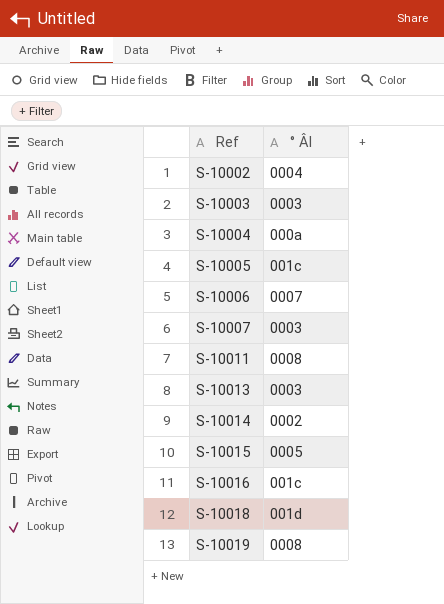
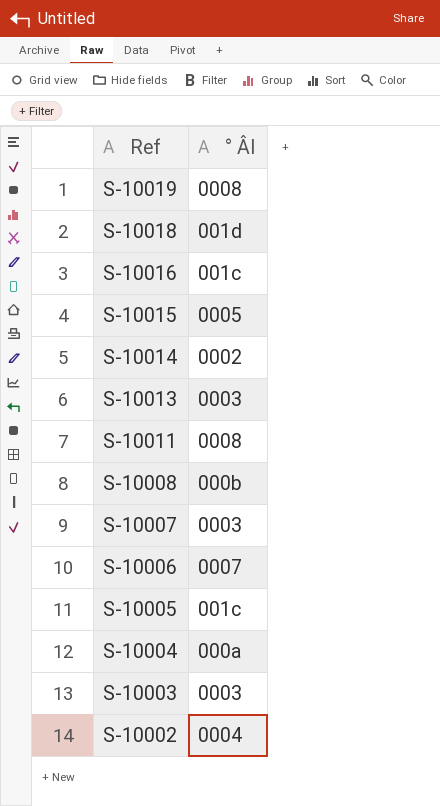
row order: Ref ascending -> Ref descending
row S-10008: none -> 000b

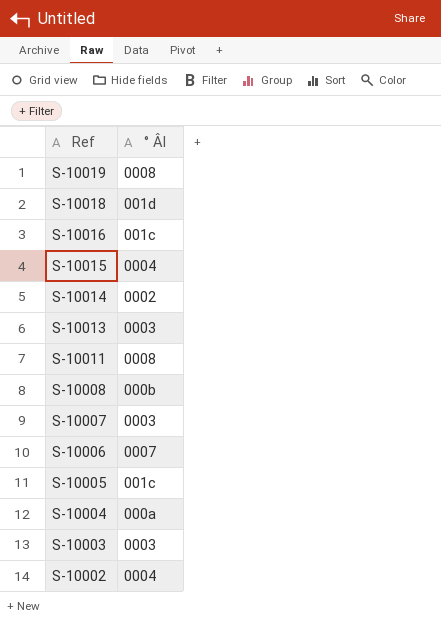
S-10015 | ° ÂI: 0005 -> 0004

